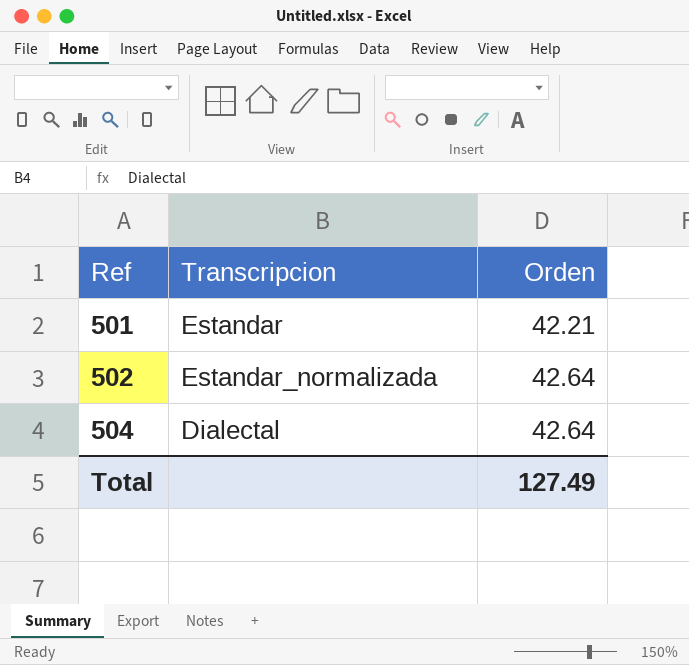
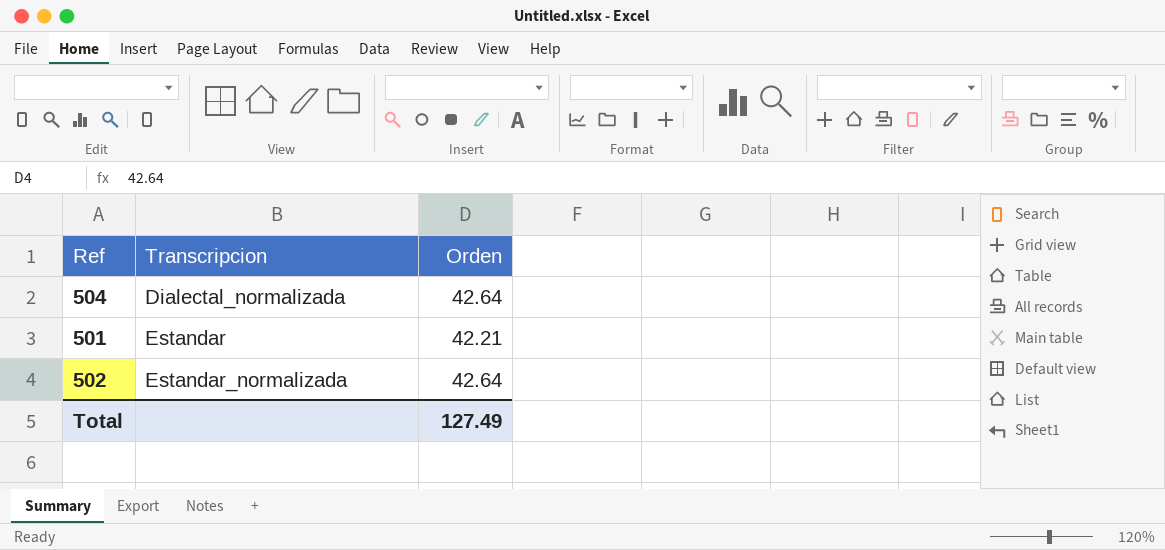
row order: Ref ascending -> Transcripcion ascending
504 | Transcripcion: Dialectal -> Dialectal_normalizada

